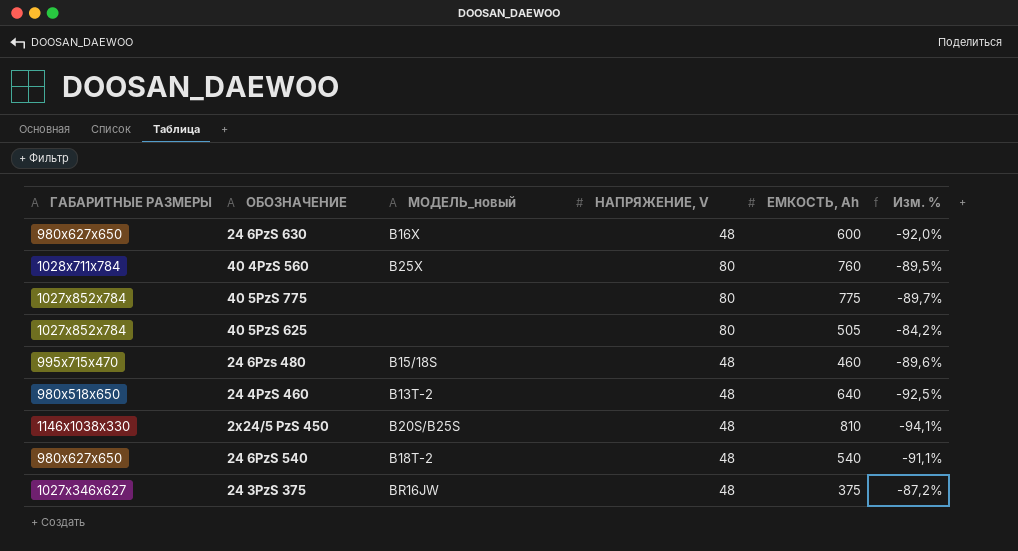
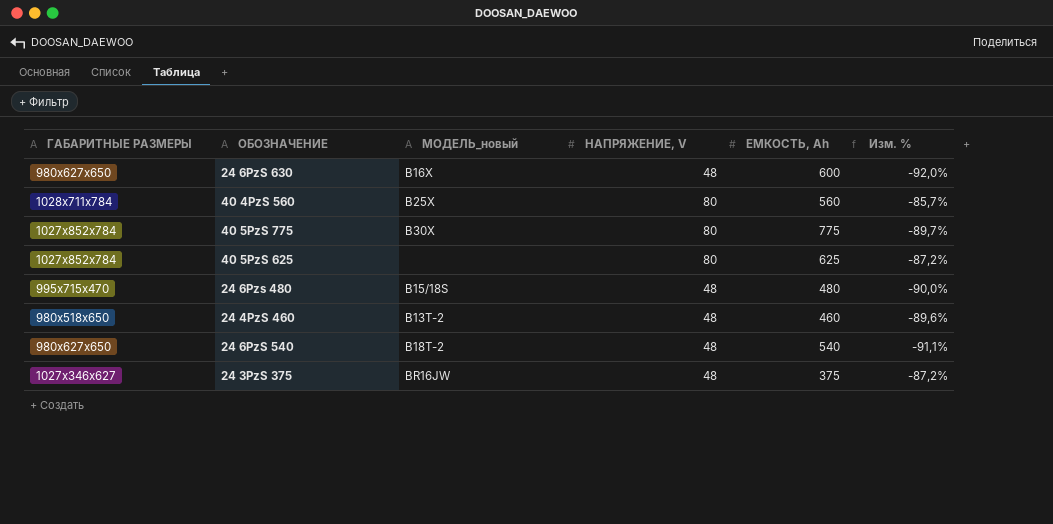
row 2x24/5 PzS 450: 1146x1038x330 | B20S/В25S | 48 | 810 | -94,1% -> none
40 4PzS 560 | ЕМКОСТЬ, Ah: 760 -> 560
40 4PzS 560 | Изм. %: -89,5% -> -85,7%
40 5PzS 775 | МОДЕЛЬ_новый: none -> B30X
40 5PzS 625 | ЕМКОСТЬ, Ah: 505 -> 625
40 5PzS 625 | Изм. %: -84,2% -> -87,2%
24 6Pzs 480 | ЕМКОСТЬ, Ah: 460 -> 480
24 6Pzs 480 | Изм. %: -89,6% -> -90,0%
24 4PzS 460 | ЕМКОСТЬ, Ah: 640 -> 460
24 4PzS 460 | Изм. %: -92,5% -> -89,6%

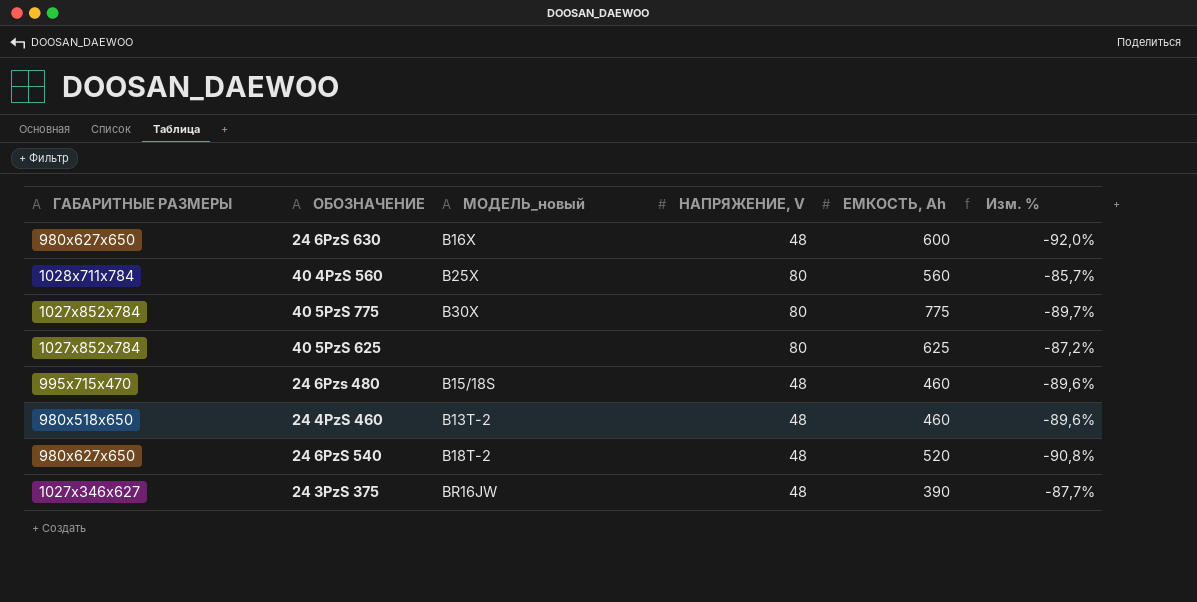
24 6Pzs 480 | ЕМКОСТЬ, Ah: 480 -> 460
24 6Pzs 480 | Изм. %: -90,0% -> -89,6%
24 6PzS 540 | ЕМКОСТЬ, Ah: 540 -> 520
24 6PzS 540 | Изм. %: -91,1% -> -90,8%
24 3PzS 375 | ЕМКОСТЬ, Ah: 375 -> 390
24 3PzS 375 | Изм. %: -87,2% -> -87,7%

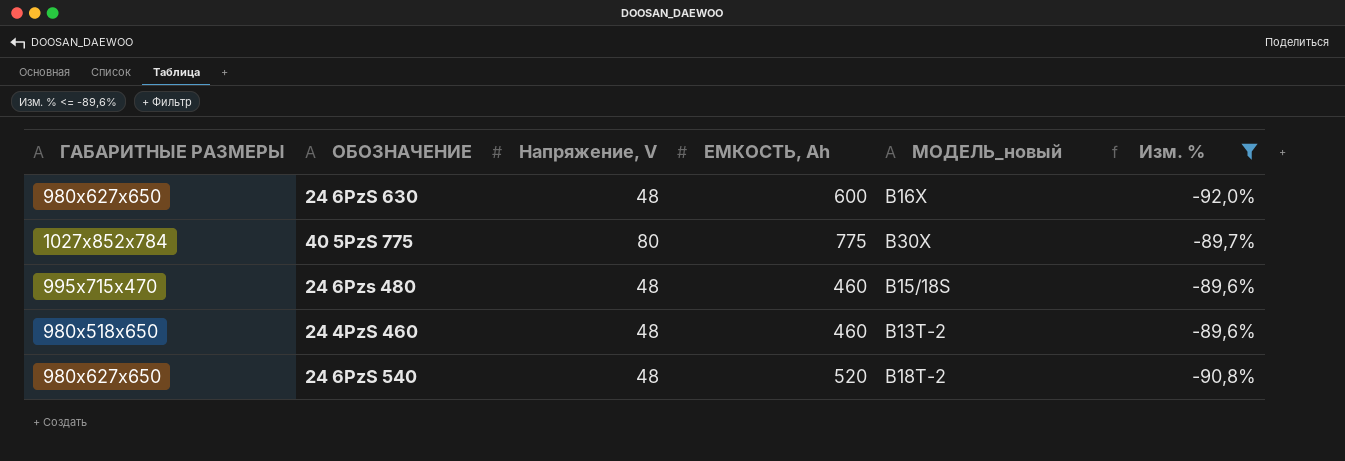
filter: none -> Изм. % <= -89,6%
column name: НАПРЯЖЕНИЕ, V -> Напряжение, V
column МОДЕЛЬ_новый | position: 3 -> 5

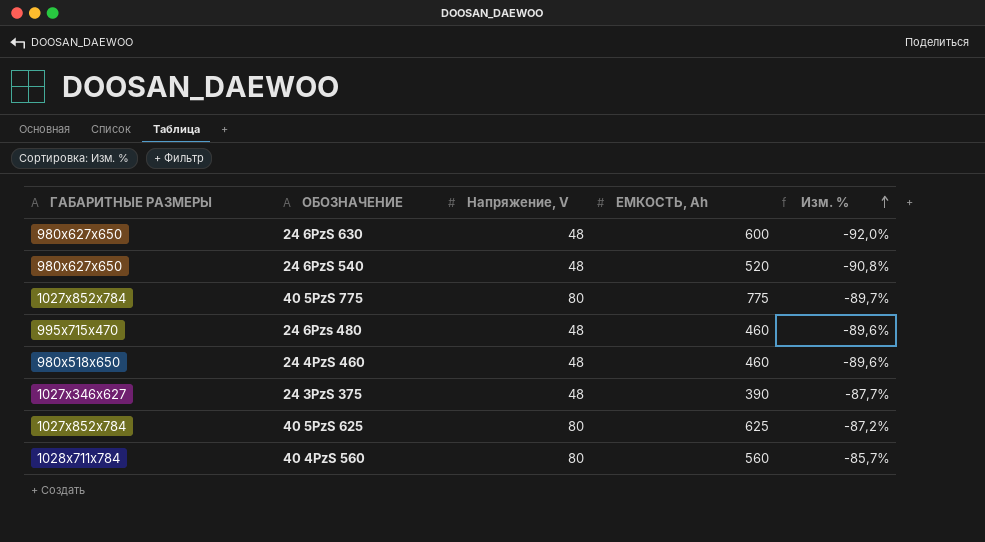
filter: Изм. % <= -89,6% -> none
row order: none -> Изм. % ascending
column МОДЕЛЬ_новый | position: 5 -> none

